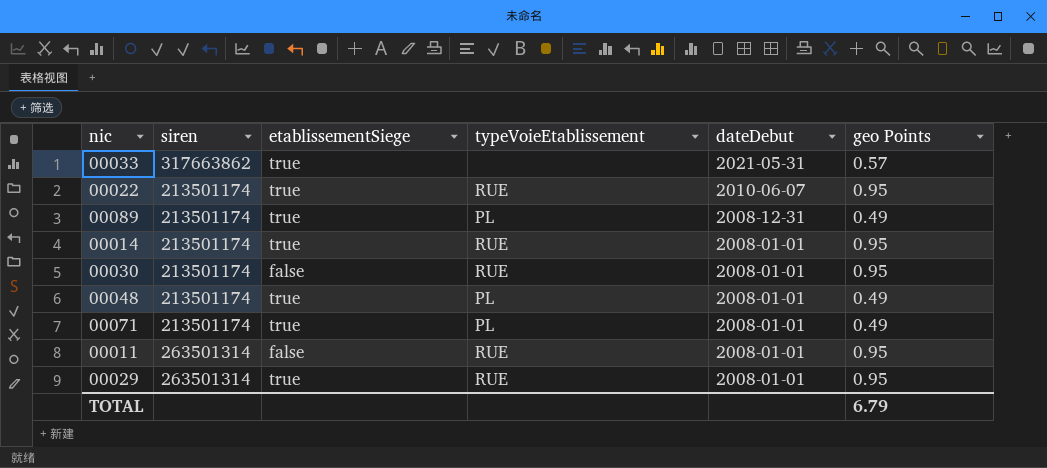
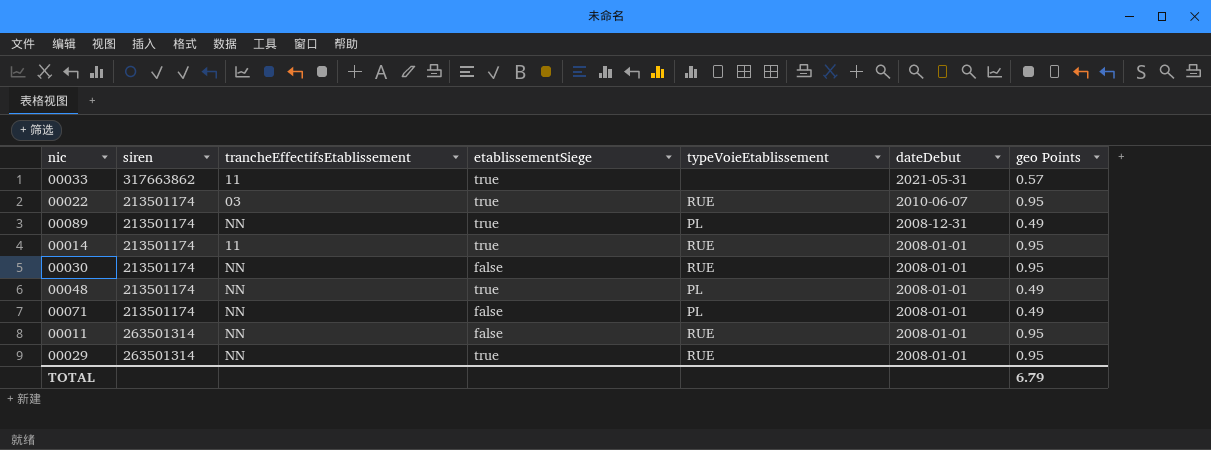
column trancheEffectifsEtablissement | position: none -> 3
00071 | etablissementSiege: true -> false

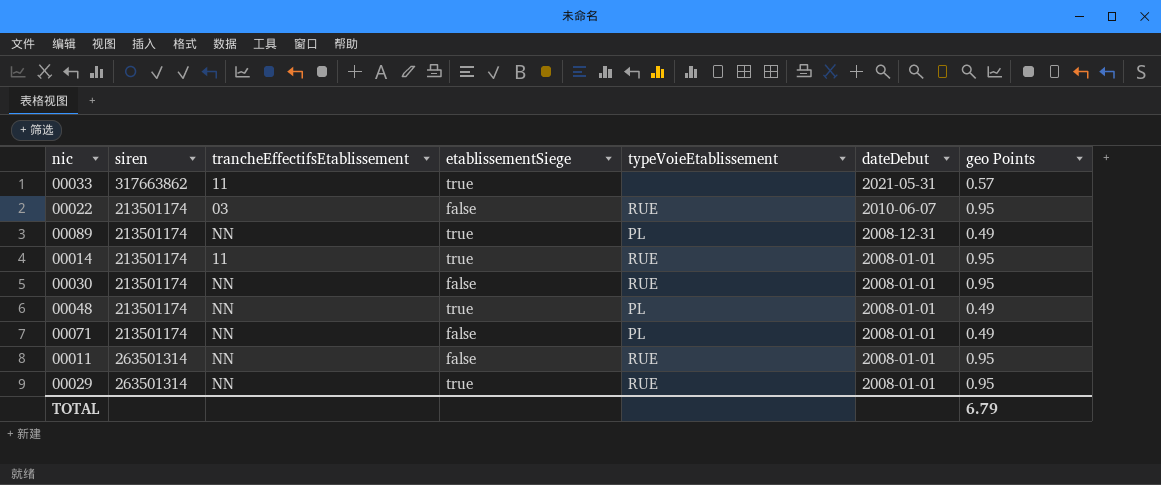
00022 | etablissementSiege: true -> false

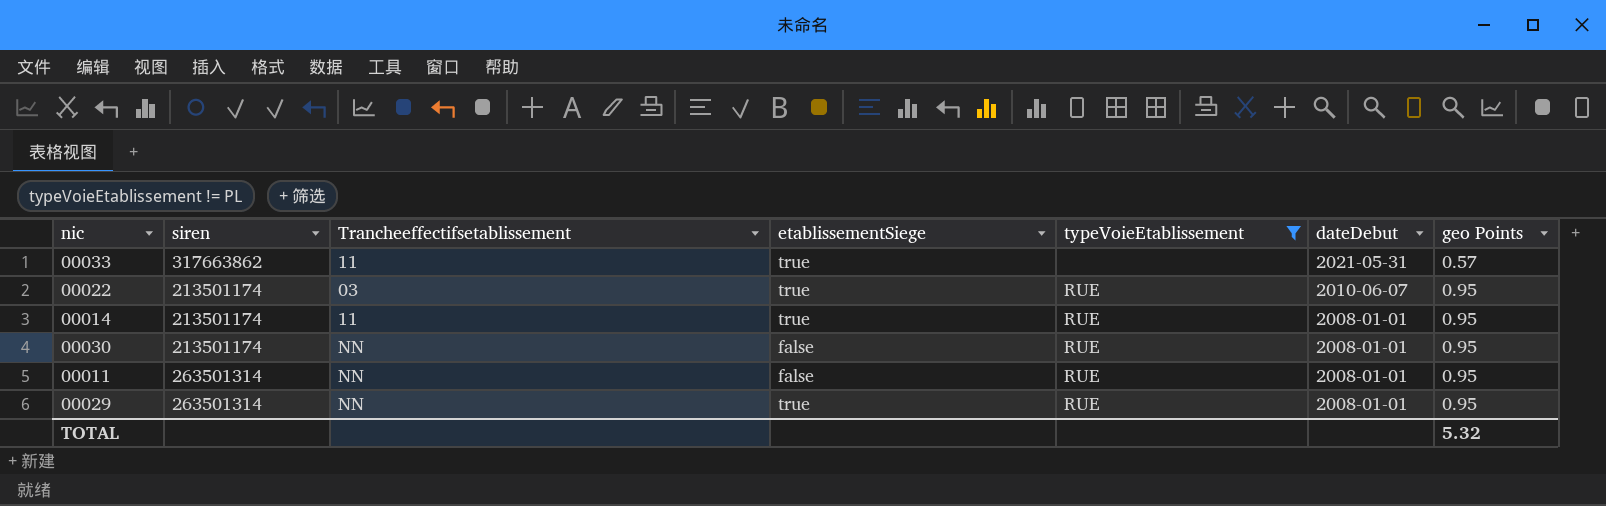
filter: none -> typeVoieEtablissement != PL
column name: trancheEffectifsEtablissement -> Trancheeffectifsetablissement
00022 | etablissementSiege: false -> true
TOTAL | geo Points: 6.79 -> 5.32

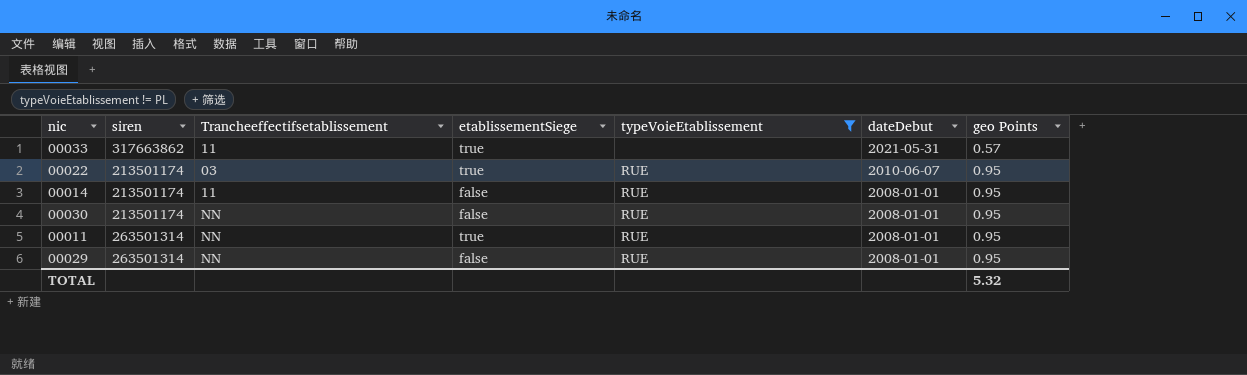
00014 | etablissementSiege: true -> false
00011 | etablissementSiege: false -> true
00029 | etablissementSiege: true -> false

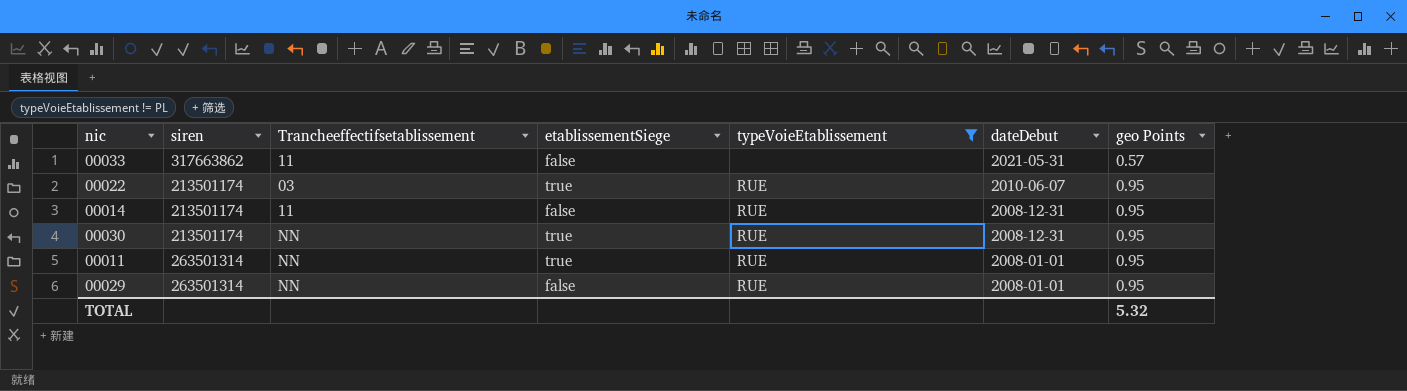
00033 | etablissementSiege: true -> false
00014 | dateDebut: 2008-01-01 -> 2008-12-31
00030 | etablissementSiege: false -> true
00030 | dateDebut: 2008-01-01 -> 2008-12-31

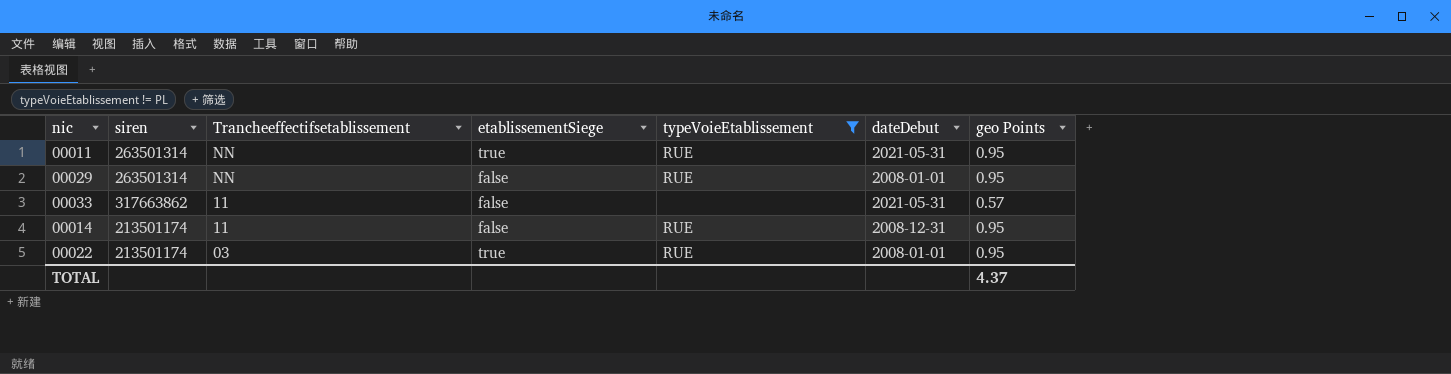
row order: dateDebut descending -> Trancheeffectifsetablissement descending
row 00030: 213501174 | NN | true | RUE | 2008-12-31 | 0.95 -> none
00011 | dateDebut: 2008-01-01 -> 2021-05-31
00022 | dateDebut: 2010-06-07 -> 2008-01-01
TOTAL | geo Points: 5.32 -> 4.37

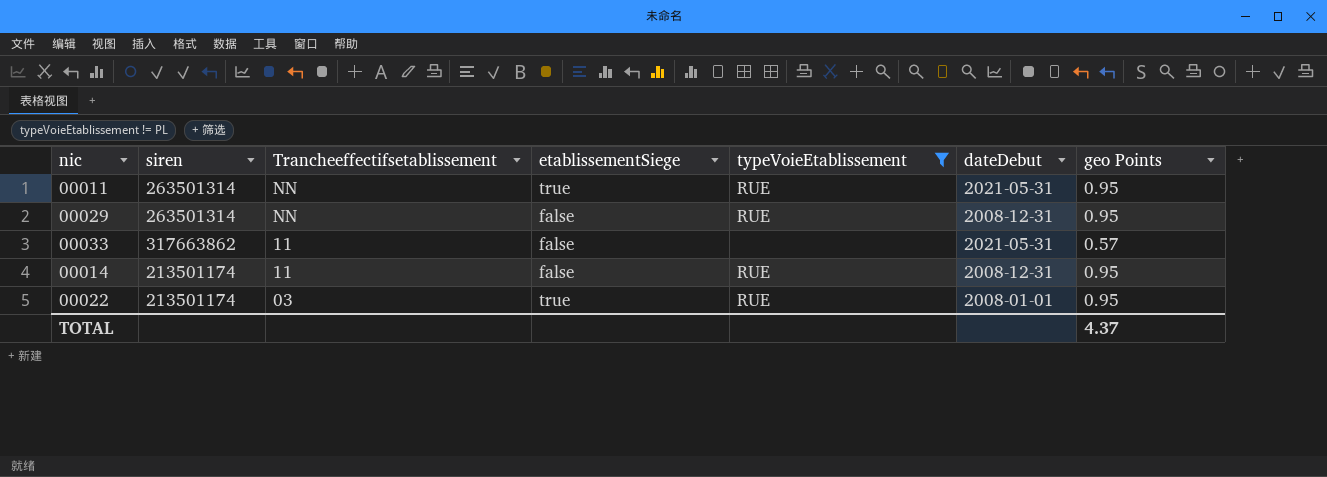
00029 | dateDebut: 2008-01-01 -> 2008-12-31

